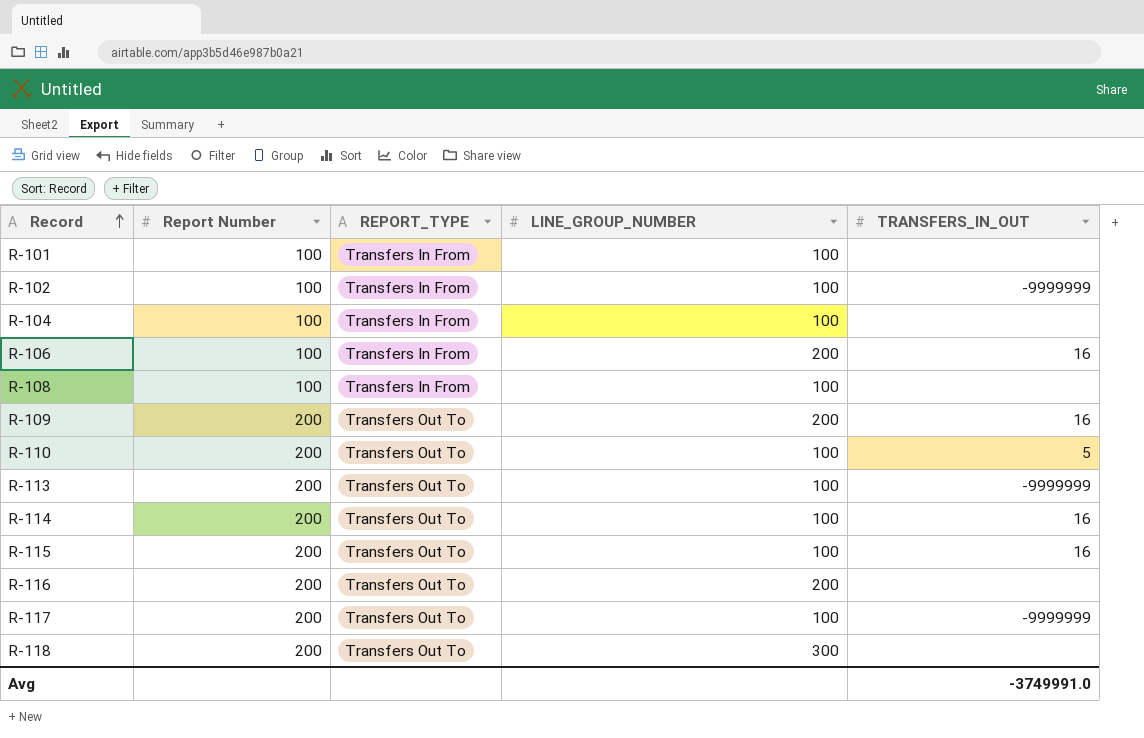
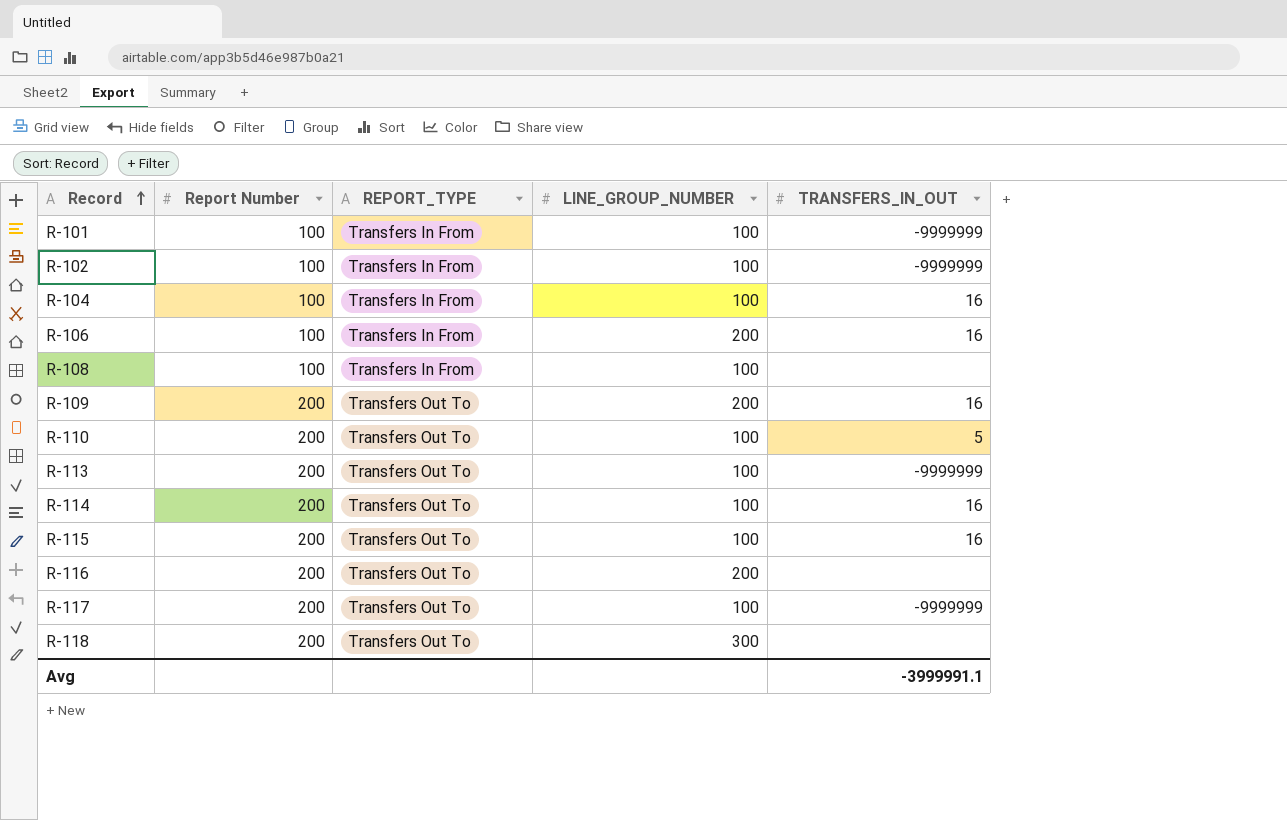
R-101 | TRANSFERS_IN_OUT: none -> -9999999
R-104 | TRANSFERS_IN_OUT: none -> 16
Avg | TRANSFERS_IN_OUT: -3749991.0 -> -3999991.1

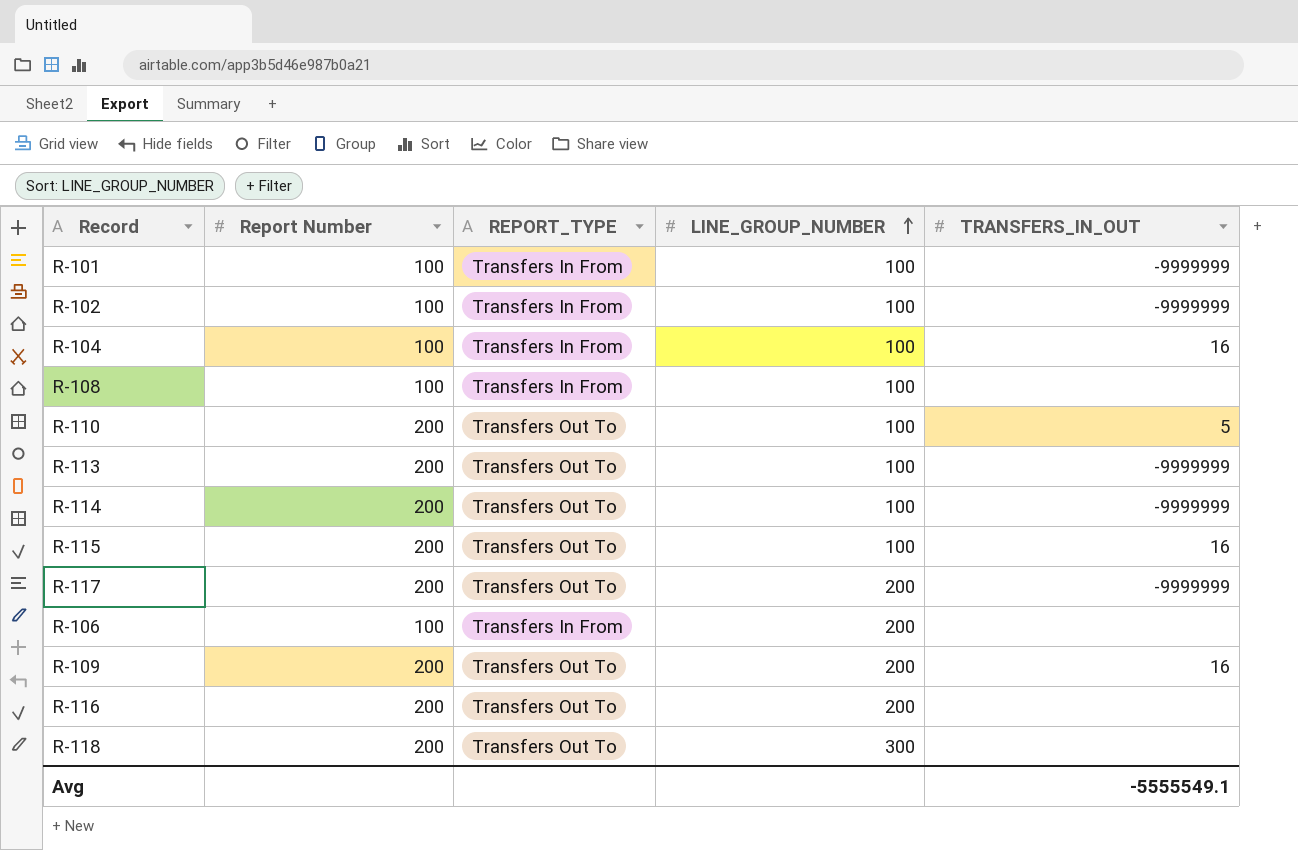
row order: Record ascending -> LINE_GROUP_NUMBER ascending
R-114 | TRANSFERS_IN_OUT: 16 -> -9999999
R-117 | LINE_GROUP_NUMBER: 100 -> 200
R-106 | TRANSFERS_IN_OUT: 16 -> none
Avg | TRANSFERS_IN_OUT: -3999991.1 -> -5555549.1

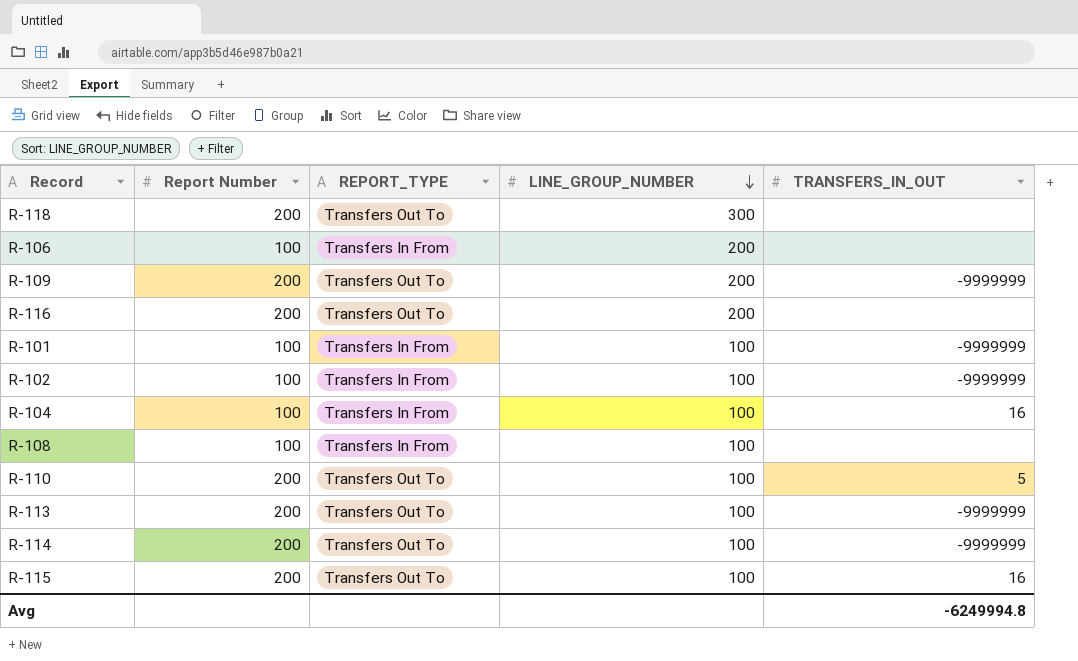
row order: LINE_GROUP_NUMBER ascending -> LINE_GROUP_NUMBER descending
row R-117: 200 | Transfers Out To | 200 | -9999999 -> none
R-109 | TRANSFERS_IN_OUT: 16 -> -9999999
Avg | TRANSFERS_IN_OUT: -5555549.1 -> -6249994.8

